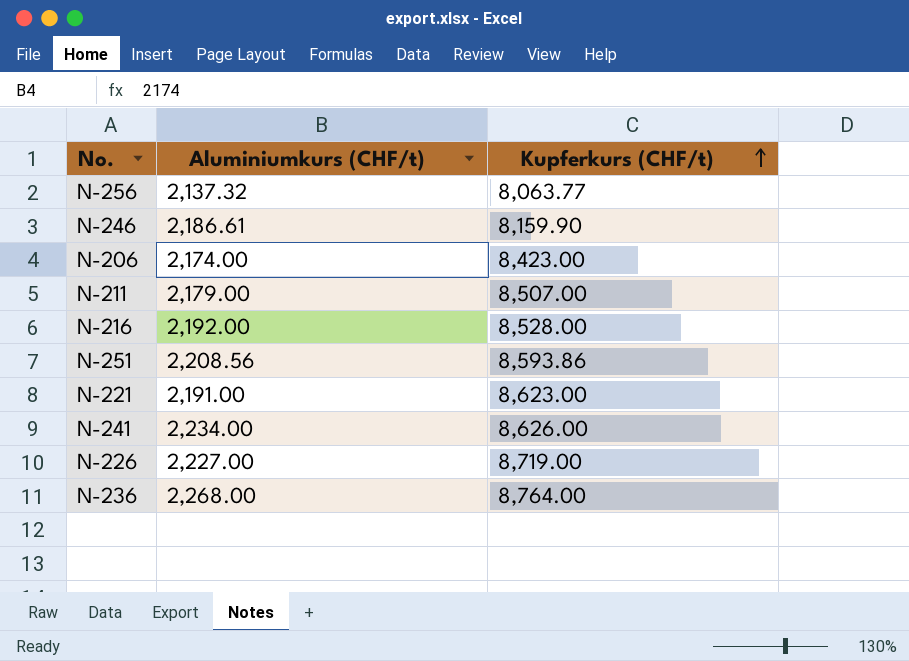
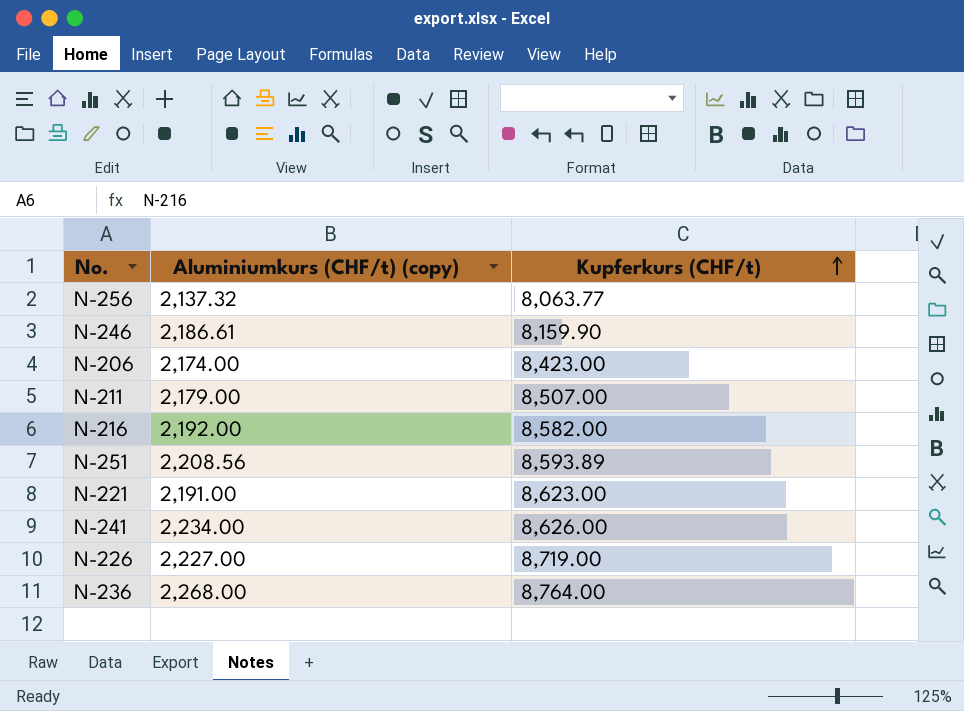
column name: Aluminiumkurs (CHF/t) -> Aluminiumkurs (CHF/t) (copy)
N-216 | Kupferkurs (CHF/t): 8,528.00 -> 8,582.00
N-251 | Kupferkurs (CHF/t): 8,593.86 -> 8,593.89

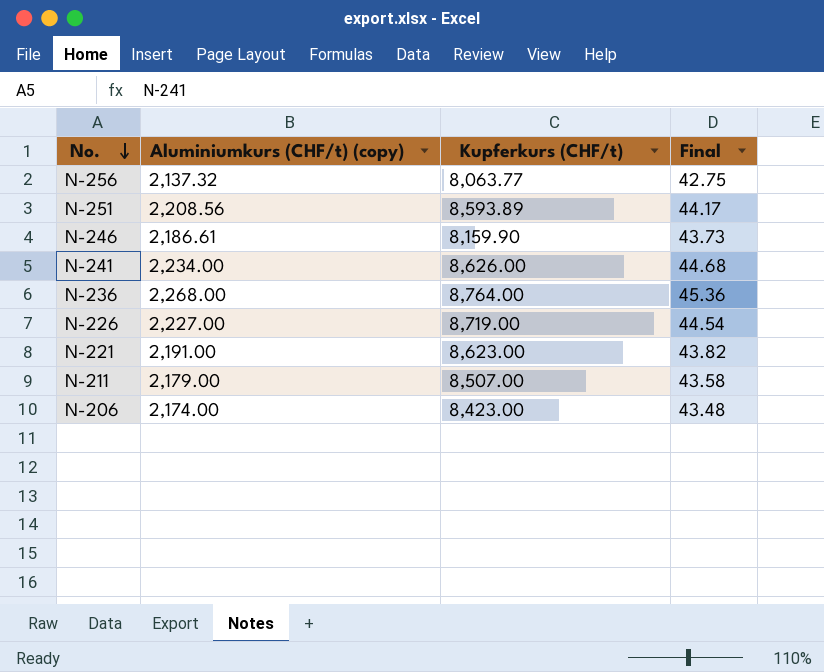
row order: Kupferkurs (CHF/t) ascending -> No. descending
column Final | formula: none -> [Aluminiumkurs (CHF/t) (copy)] * 0.02
row N-216: 2,192.00 | 8,582.00 -> none

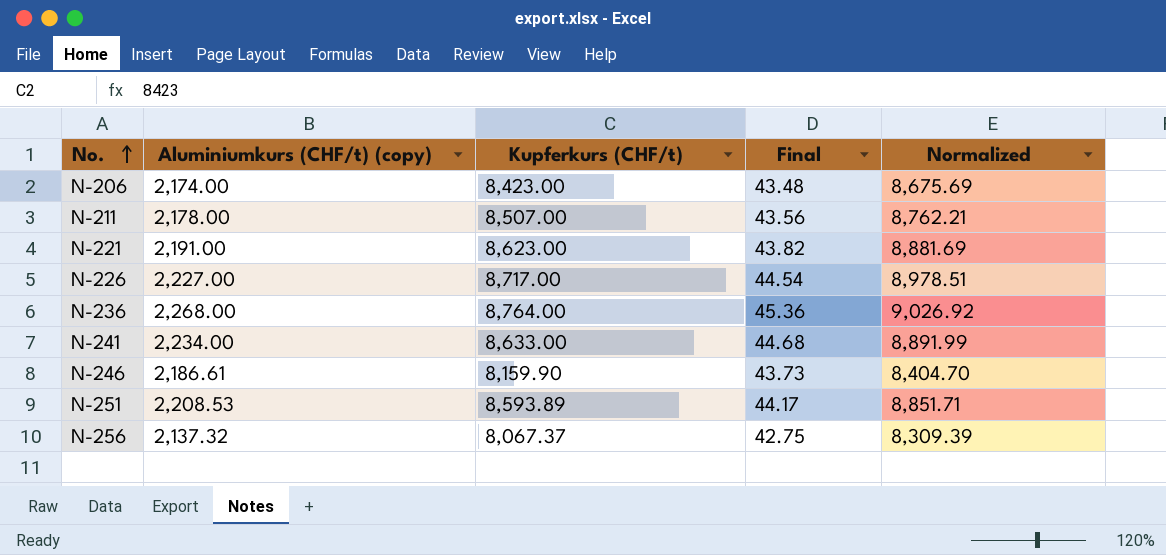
row order: No. descending -> No. ascending
column Normalized | formula: none -> [Kupferkurs (CHF/t)] * 1.03
N-211 | Aluminiumkurs (CHF/t) (copy): 2,179.00 -> 2,178.00
N-211 | Final: 43.58 -> 43.56
N-226 | Kupferkurs (CHF/t): 8,719.00 -> 8,717.00
N-241 | Kupferkurs (CHF/t): 8,626.00 -> 8,633.00
N-251 | Aluminiumkurs (CHF/t) (copy): 2,208.56 -> 2,208.53
N-256 | Kupferkurs (CHF/t): 8,063.77 -> 8,067.37

